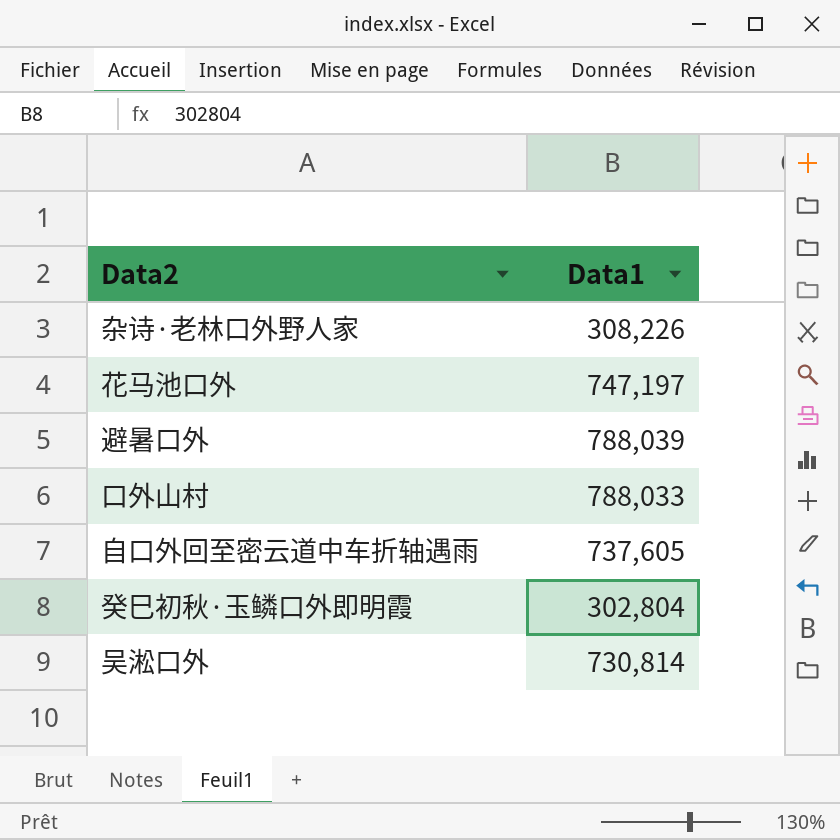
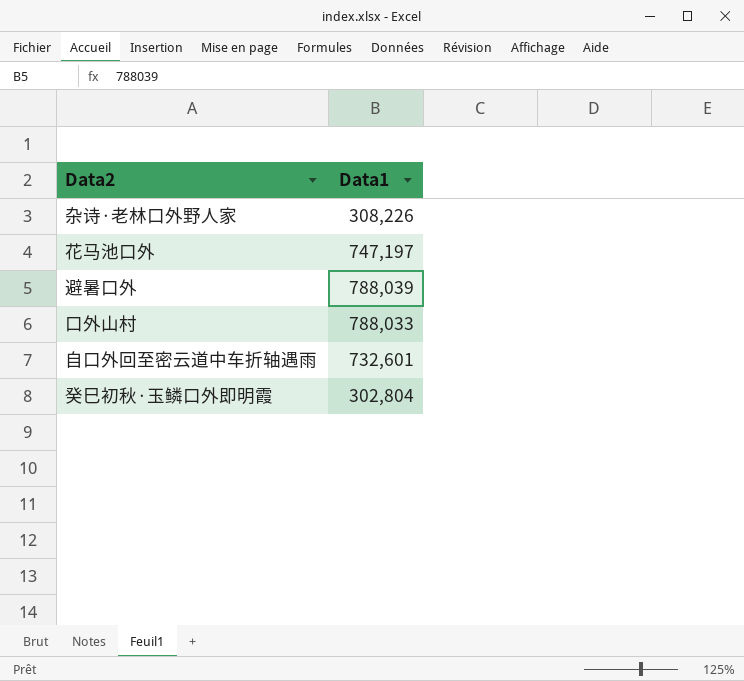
row 吴淞口外: 730,814 -> none
自口外回至密云道中车折轴遇雨 | Data1: 737,605 -> 732,601

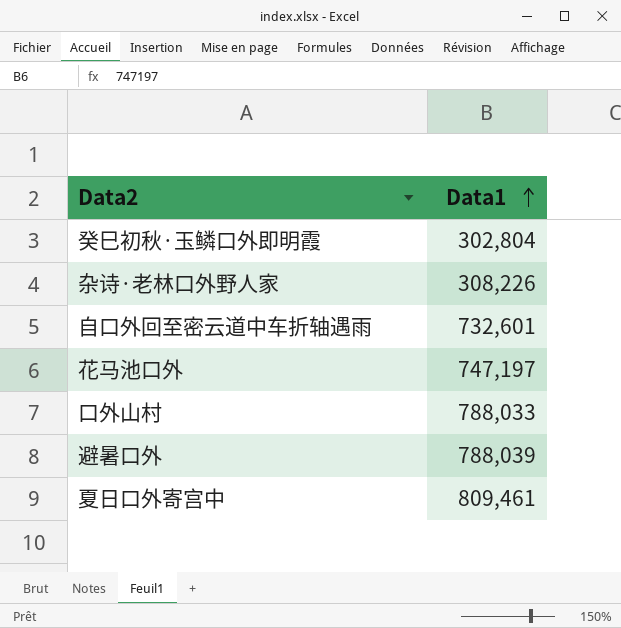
row order: none -> Data1 ascending
row 夏日口外寄宫中: none -> 809,461

